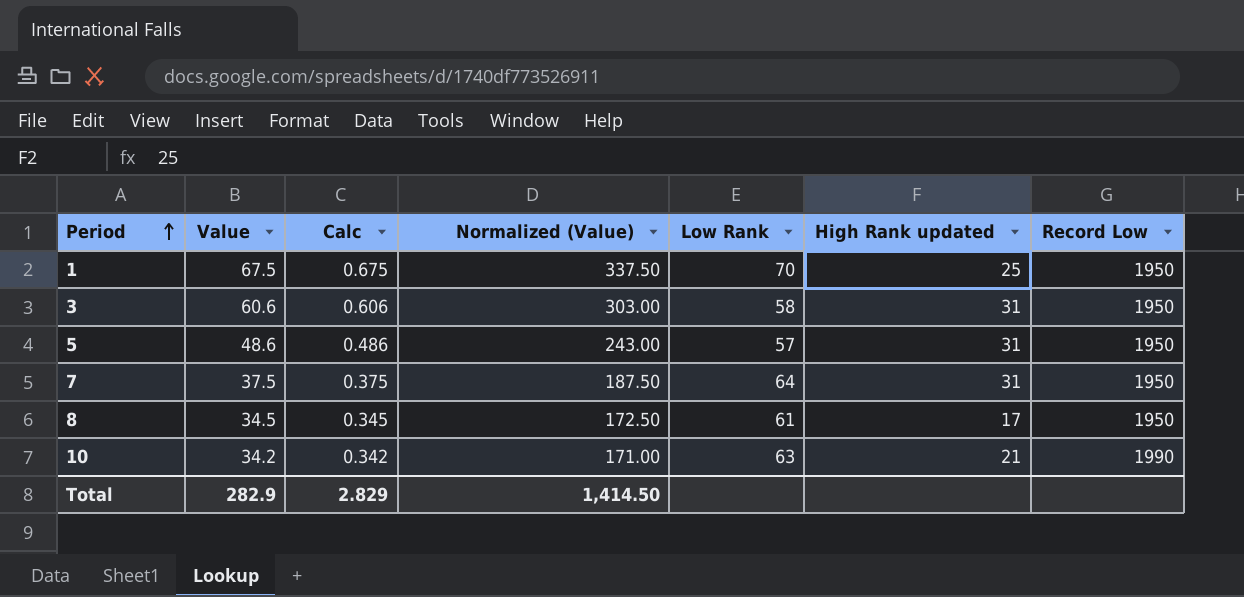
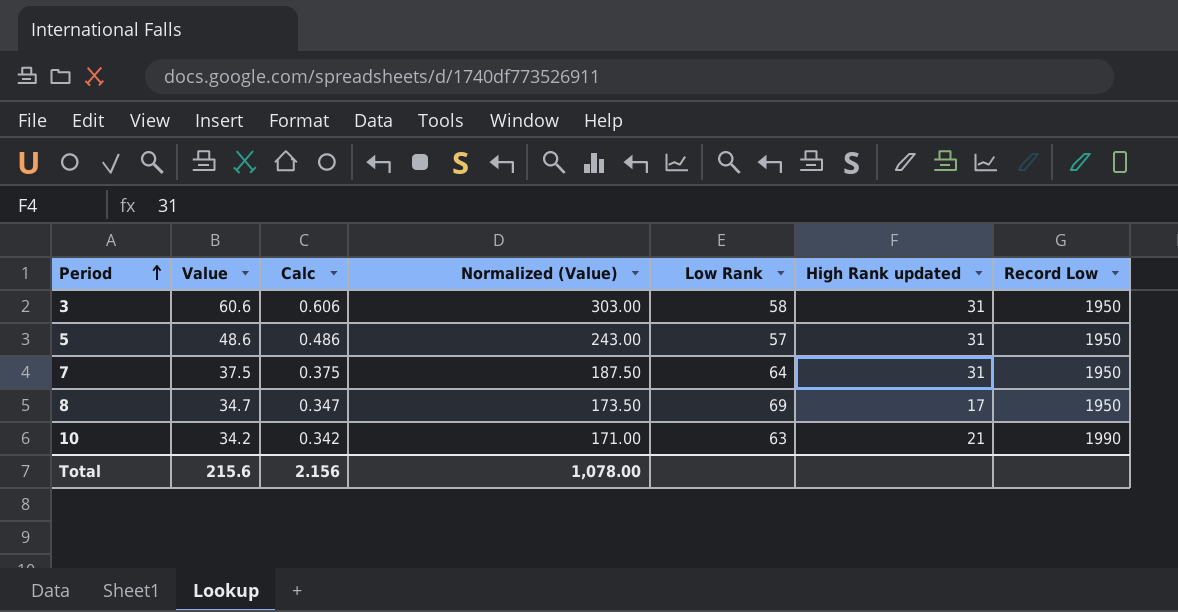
row 1: 67.5 | 0.675 | 337.50 | 70 | 25 | 1950 -> none
8 | Value: 34.5 -> 34.7
8 | Calc: 0.345 -> 0.347
8 | Normalized (Value): 172.50 -> 173.50
8 | Low Rank: 61 -> 69
Total | Value: 282.9 -> 215.6
Total | Calc: 2.829 -> 2.156
Total | Normalized (Value): 1,414.50 -> 1,078.00

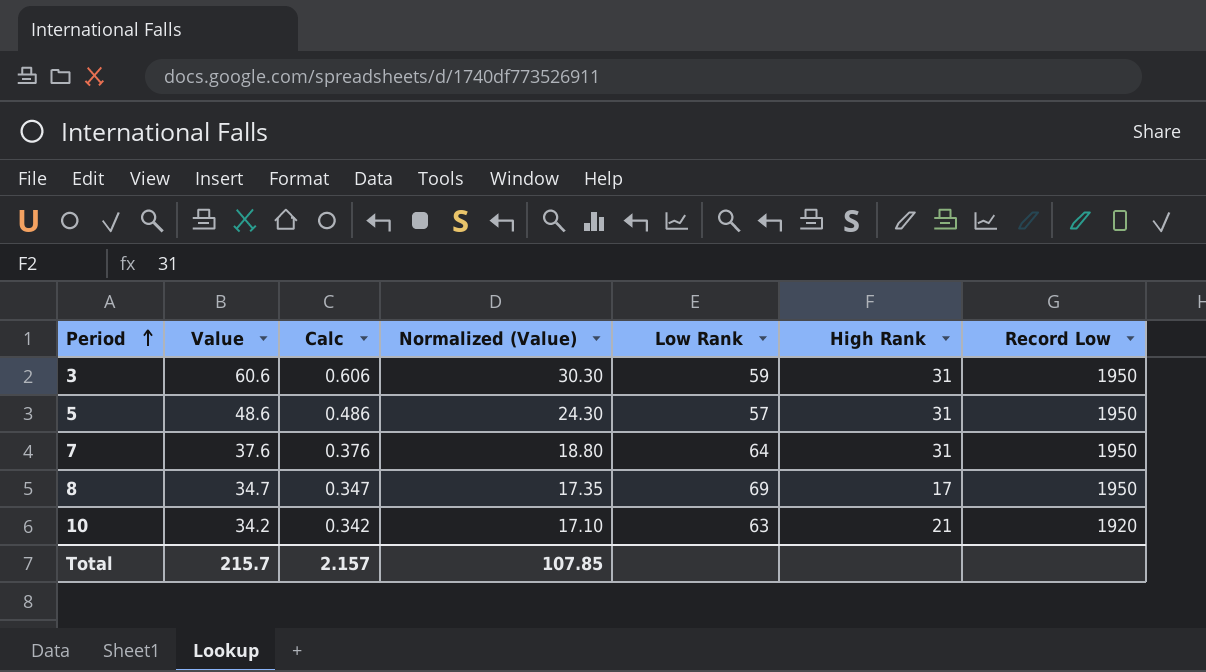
column Normalized (Value) | formula: [Value] * 5 -> [Value] * 0.5
column name: High Rank updated -> High Rank
3 | Low Rank: 58 -> 59
7 | Value: 37.5 -> 37.6
7 | Calc: 0.375 -> 0.376
10 | Record Low: 1990 -> 1920
Total | Value: 215.6 -> 215.7
Total | Calc: 2.156 -> 2.157
Total | Normalized (Value): 1,078.00 -> 107.85

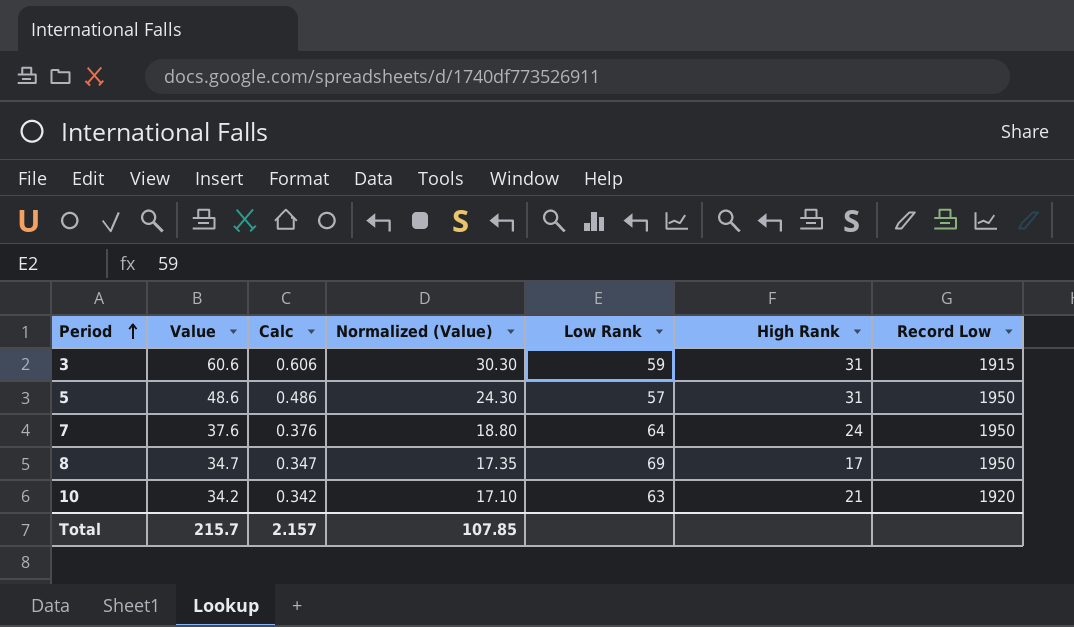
3 | Record Low: 1950 -> 1915
7 | High Rank: 31 -> 24

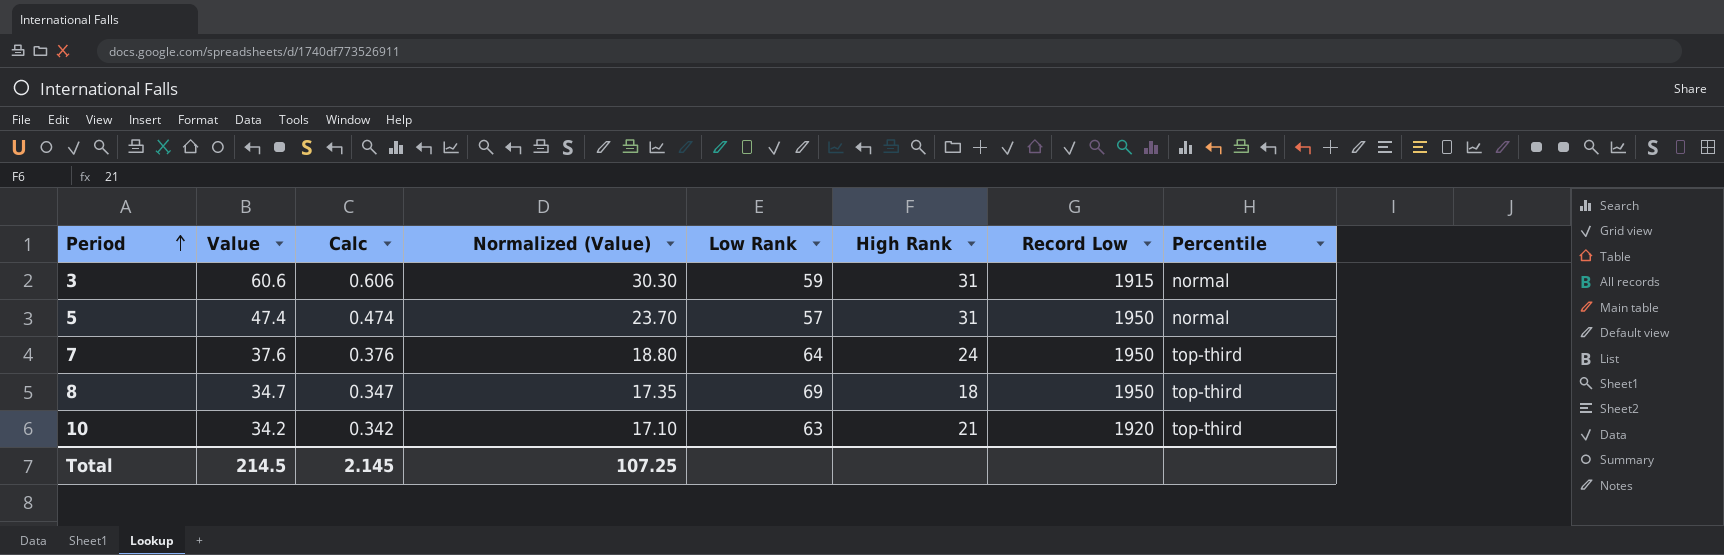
column Percentile | position: none -> 8
5 | Value: 48.6 -> 47.4
5 | Calc: 0.486 -> 0.474
5 | Normalized (Value): 24.30 -> 23.70
8 | High Rank: 17 -> 18
Total | Value: 215.7 -> 214.5
Total | Calc: 2.157 -> 2.145
Total | Normalized (Value): 107.85 -> 107.25

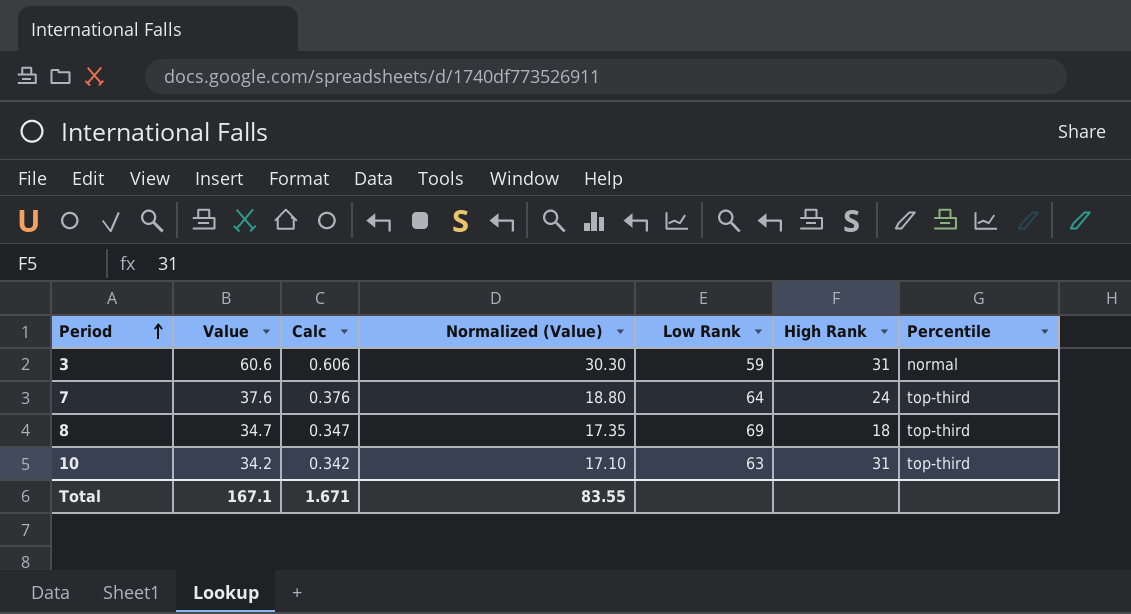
column Record Low | position: 7 -> none
row 5: 47.4 | 0.474 | 23.70 | 57 | 31 | 1950 | normal -> none
10 | High Rank: 21 -> 31
Total | Value: 214.5 -> 167.1
Total | Calc: 2.145 -> 1.671
Total | Normalized (Value): 107.25 -> 83.55

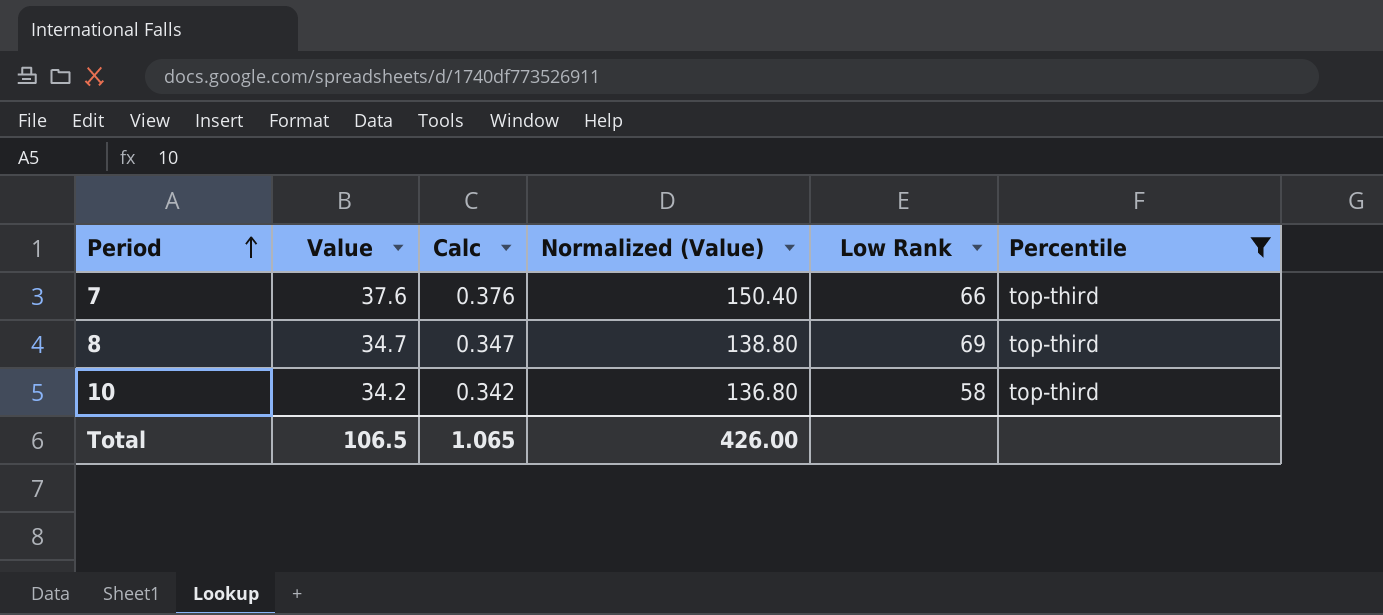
filter: none -> Percentile = top-third
column High Rank | position: 6 -> none
column Normalized (Value) | formula: [Value] * 0.5 -> [Value] * 4
7 | Low Rank: 64 -> 66
10 | Low Rank: 63 -> 58
Total | Value: 167.1 -> 106.5
Total | Calc: 1.671 -> 1.065
Total | Normalized (Value): 83.55 -> 426.00

